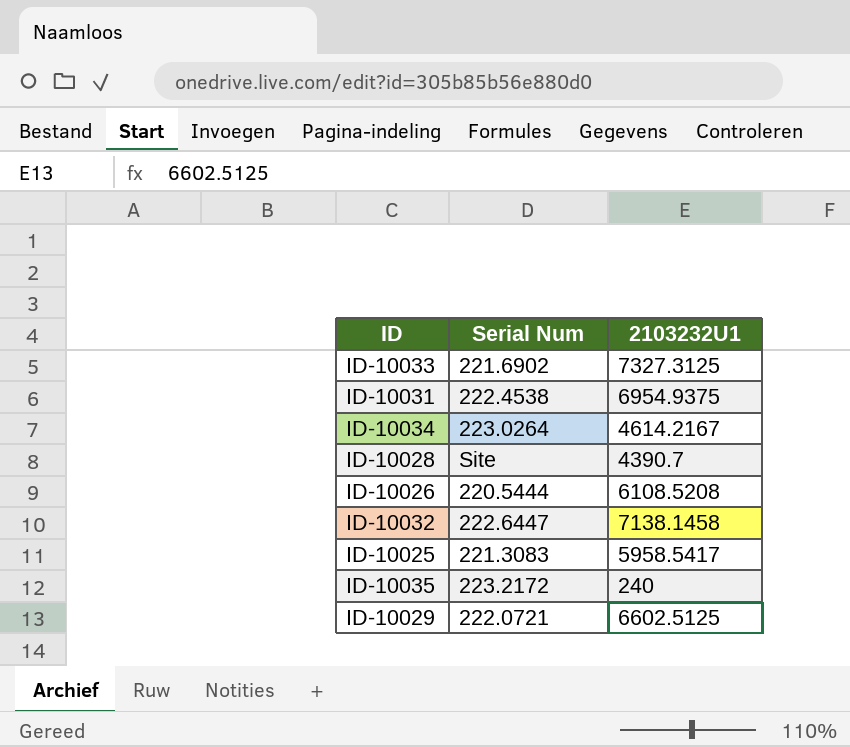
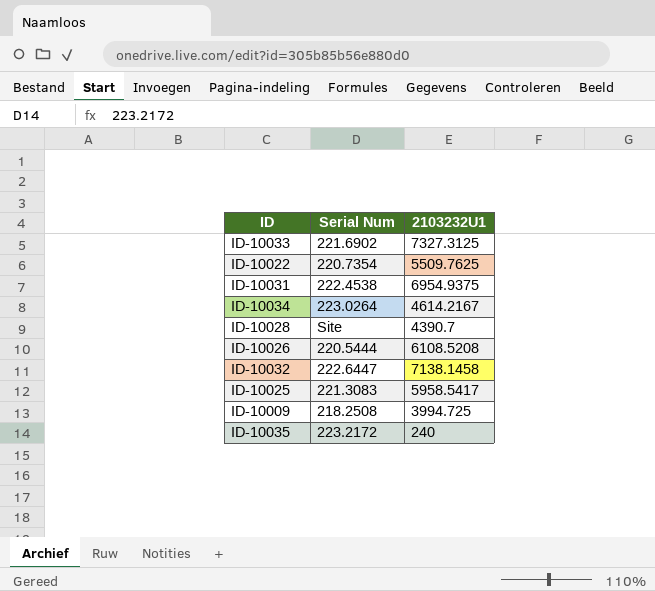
row ID-10029: 222.0721 | 6602.5125 -> none
row ID-10022: none -> 220.7354 | 5509.7625
row ID-10009: none -> 218.2508 | 3994.725

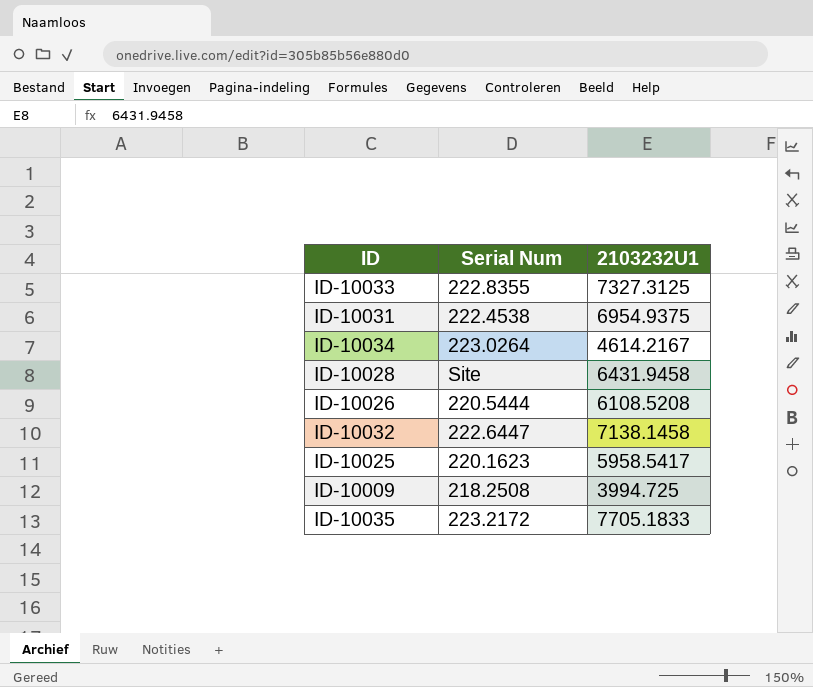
row ID-10022: 220.7354 | 5509.7625 -> none
ID-10033 | Serial Num: 221.6902 -> 222.8355
ID-10028 | 2103232U1: 4390.7 -> 6431.9458
ID-10025 | Serial Num: 221.3083 -> 220.1623
ID-10035 | 2103232U1: 240 -> 7705.1833

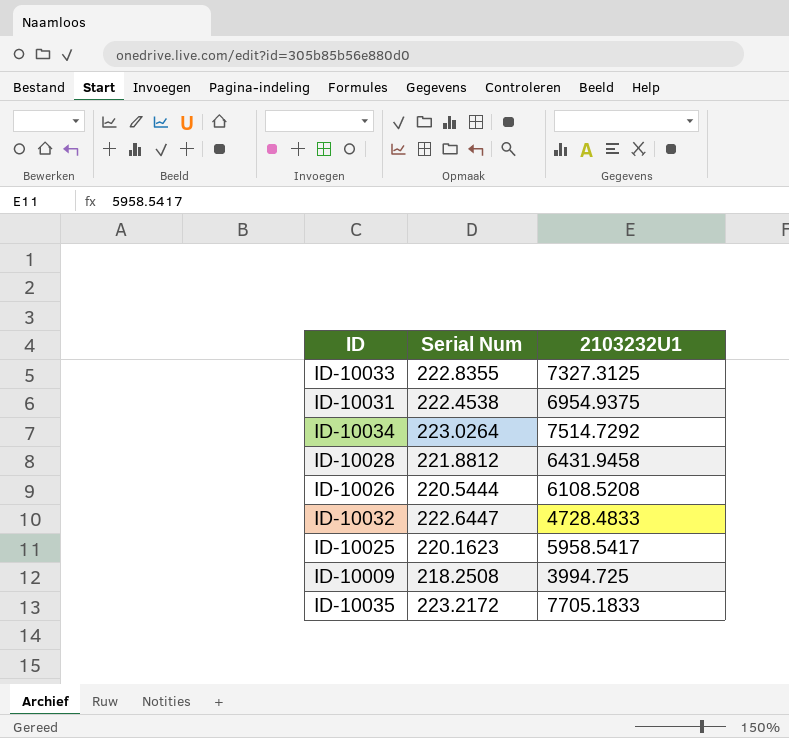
ID-10034 | 2103232U1: 4614.2167 -> 7514.7292
ID-10028 | Serial Num: Site -> 221.8812
ID-10032 | 2103232U1: 7138.1458 -> 4728.4833

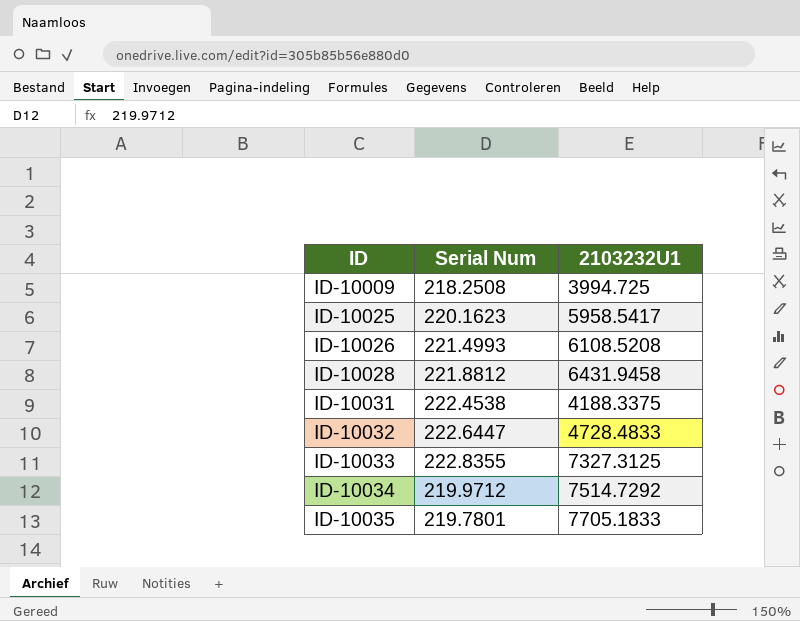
row order: none -> ID ascending
ID-10026 | Serial Num: 220.5444 -> 221.4993
ID-10031 | 2103232U1: 6954.9375 -> 4188.3375
ID-10034 | Serial Num: 223.0264 -> 219.9712
ID-10035 | Serial Num: 223.2172 -> 219.7801

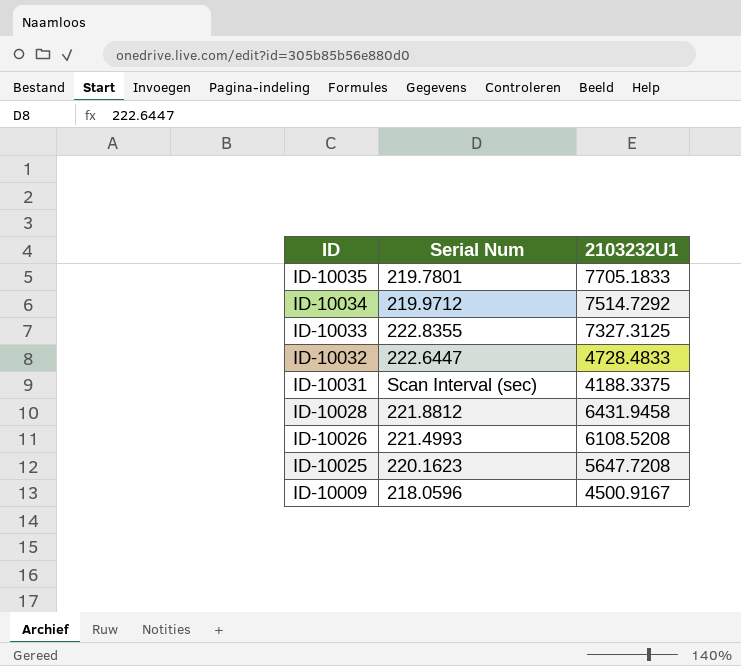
row order: ID ascending -> ID descending
ID-10031 | Serial Num: 222.4538 -> Scan Interval (sec)
ID-10025 | 2103232U1: 5958.5417 -> 5647.7208
ID-10009 | Serial Num: 218.2508 -> 218.0596
ID-10009 | 2103232U1: 3994.725 -> 4500.9167

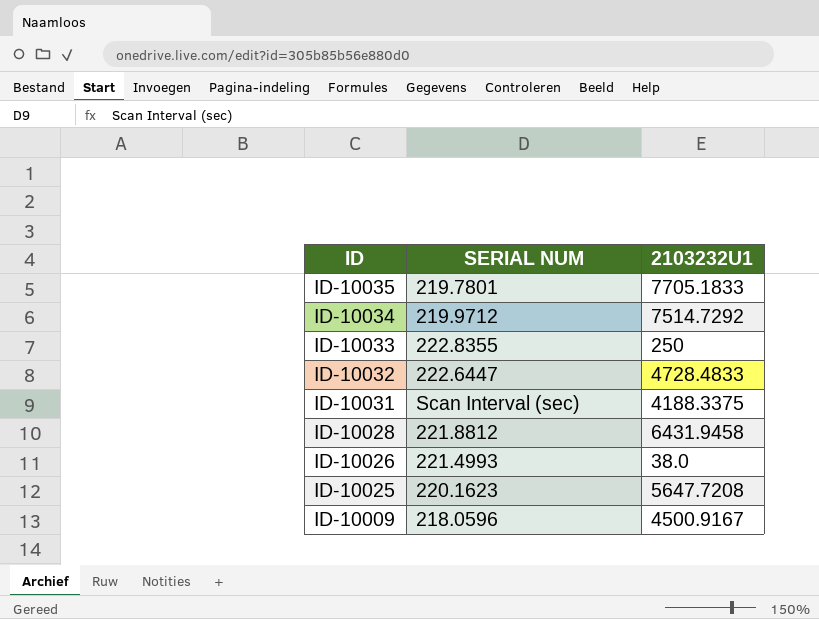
column name: Serial Num -> SERIAL NUM
ID-10033 | 2103232U1: 7327.3125 -> 250
ID-10026 | 2103232U1: 6108.5208 -> 38.0

